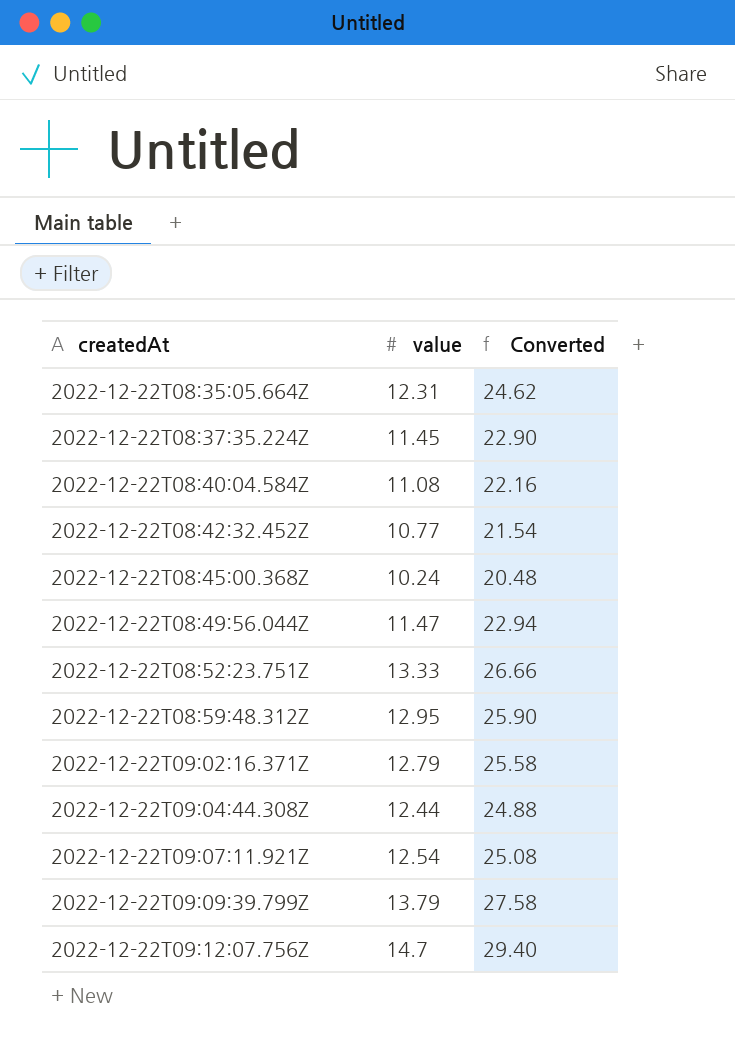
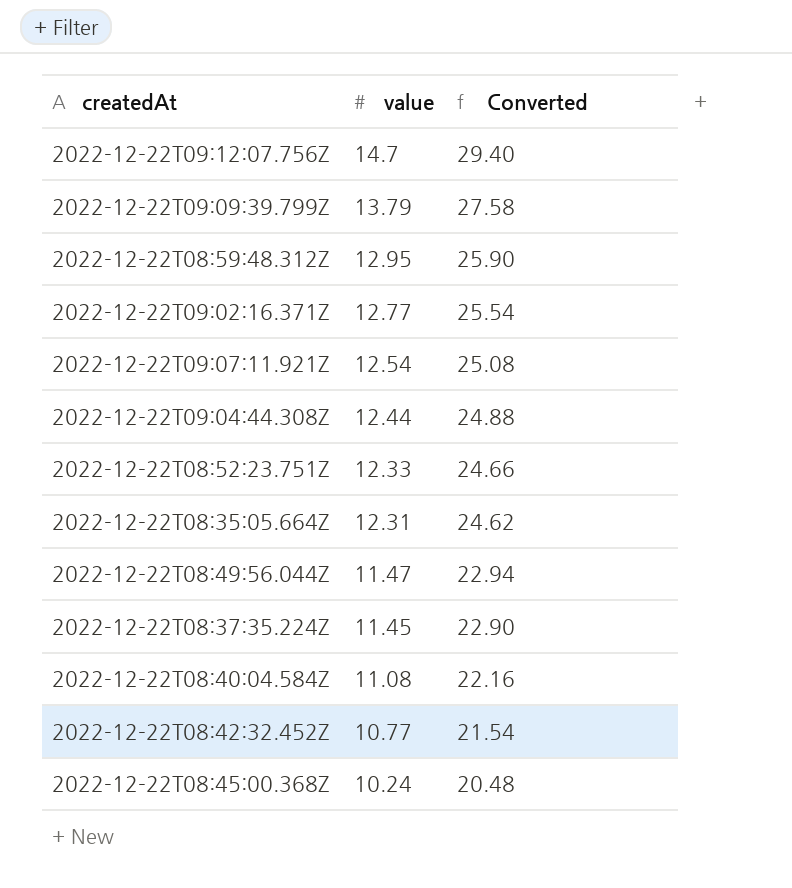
row order: createdAt ascending -> value descending
2022-12-22T09:02:16.371Z | value: 12.79 -> 12.77
2022-12-22T09:02:16.371Z | Converted: 25.58 -> 25.54
2022-12-22T08:52:23.751Z | value: 13.33 -> 12.33
2022-12-22T08:52:23.751Z | Converted: 26.66 -> 24.66

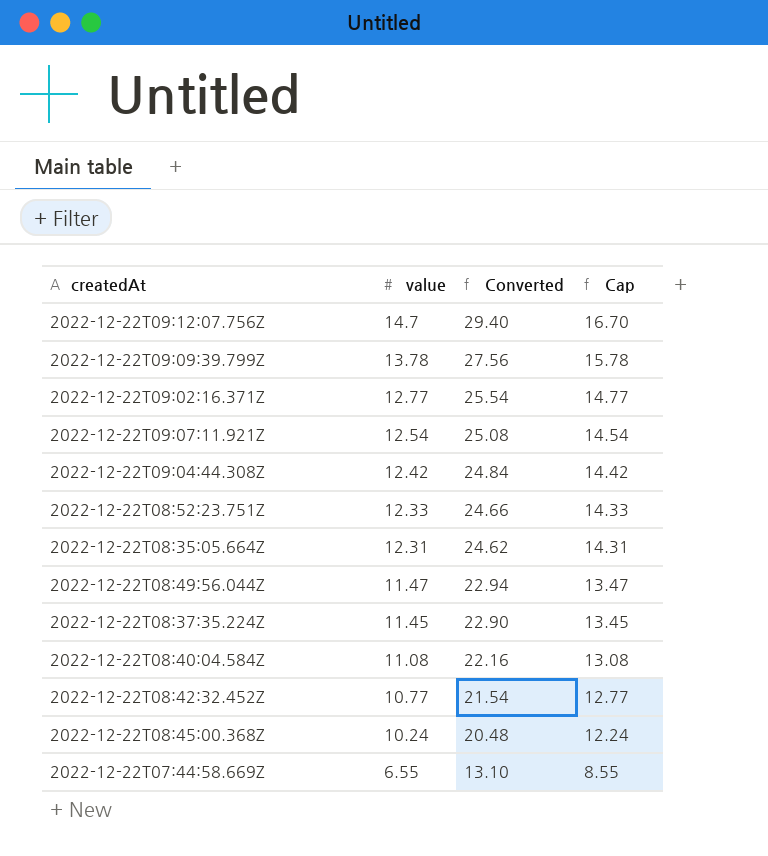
column Cap | formula: none -> [value] + 2
row 2022-12-22T08:59:48.312Z: 12.95 | 25.90 -> none
2022-12-22T09:09:39.799Z | value: 13.79 -> 13.78
2022-12-22T09:09:39.799Z | Converted: 27.58 -> 27.56
2022-12-22T09:04:44.308Z | value: 12.44 -> 12.42
2022-12-22T09:04:44.308Z | Converted: 24.88 -> 24.84
row 2022-12-22T07:44:58.669Z: none -> 6.55 | 13.10 | 8.55

